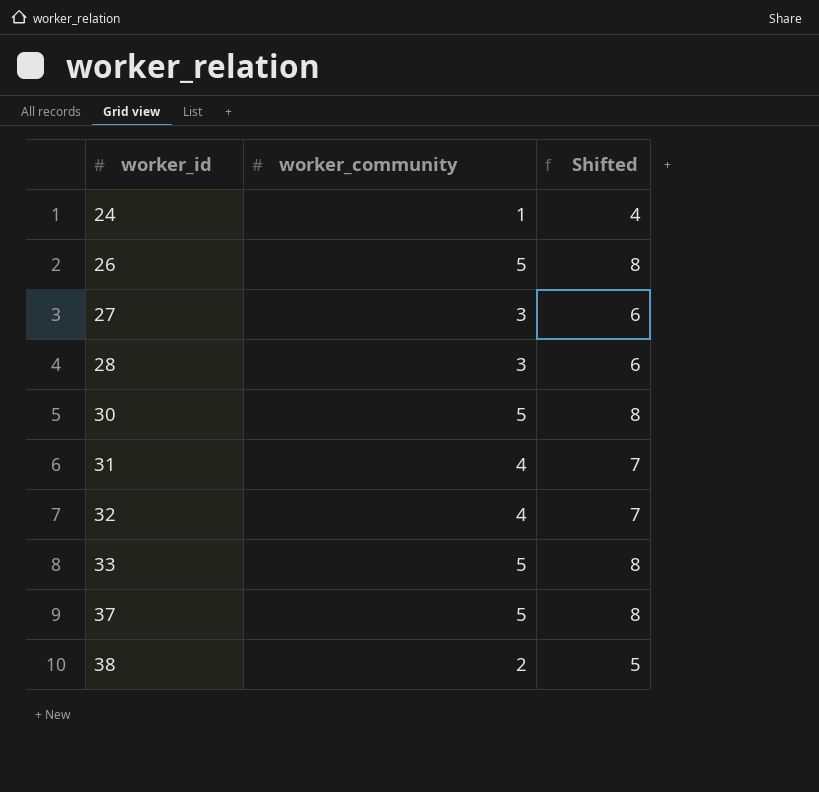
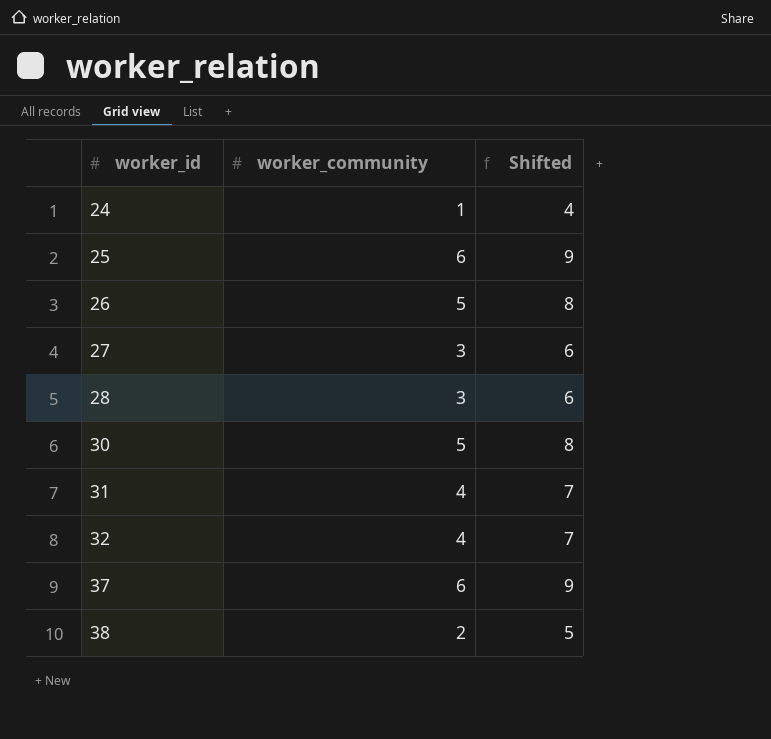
row 33: 5 | 8 -> none
row 25: none -> 6 | 9
37 | worker_community: 5 -> 6
37 | Shifted: 8 -> 9

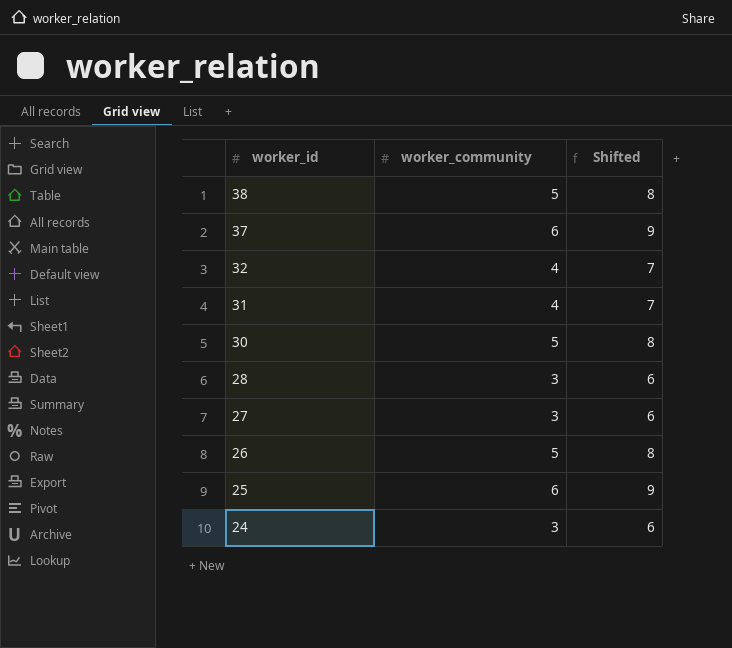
row order: worker_id ascending -> worker_id descending
38 | worker_community: 2 -> 5
38 | Shifted: 5 -> 8
24 | worker_community: 1 -> 3
24 | Shifted: 4 -> 6

